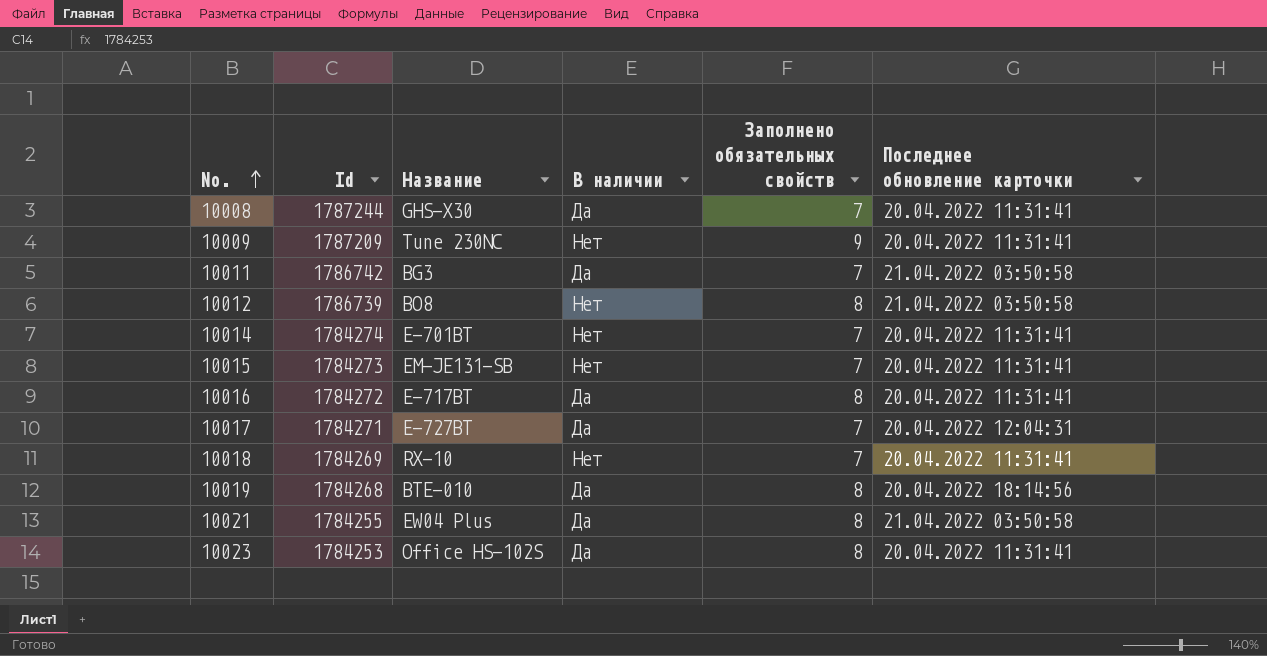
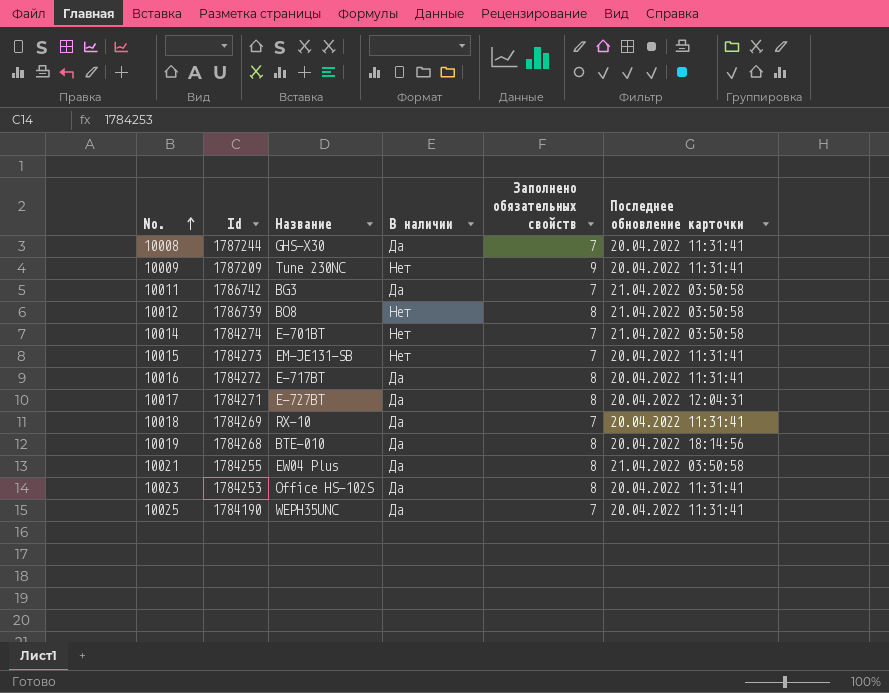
10014 | Последнее обновление карточки: 20.04.2022 11:31:41 -> 21.04.2022 03:50:58
10017 | Заполнено обязательных свойств: 7 -> 8
10018 | В наличии: Нет -> Да
row 10025: none -> 1784190 | WEPH35UNC | Да | 7 | 20.04.2022 11:31:41

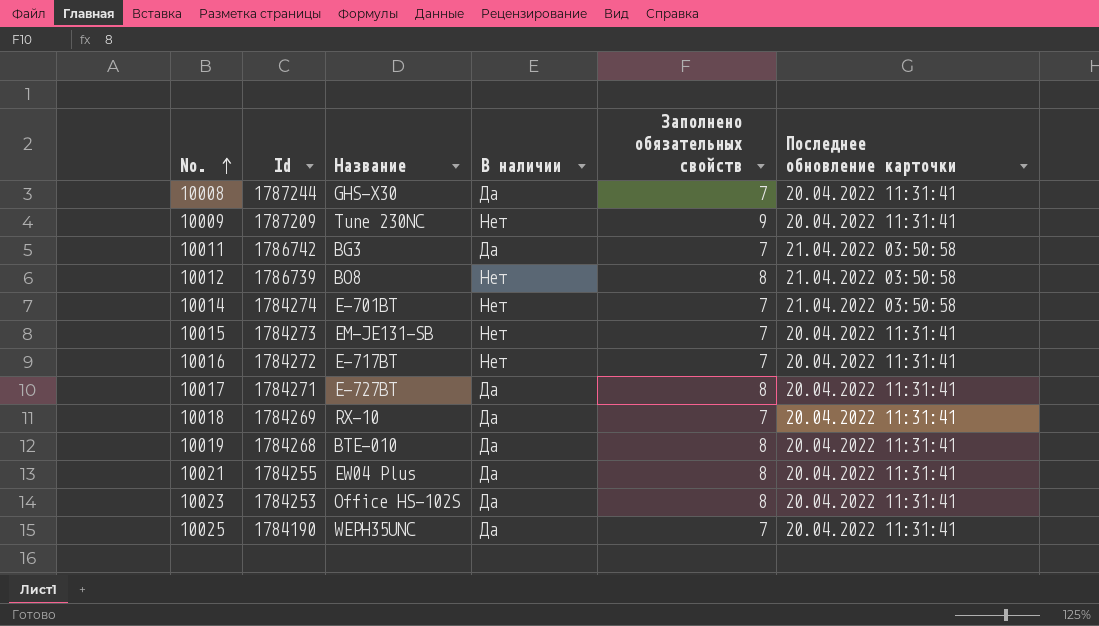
10016 | В наличии: Да -> Нет
10016 | Заполнено обязательных свойств: 8 -> 7
10017 | Последнее обновление карточки: 20.04.2022 12:04:31 -> 20.04.2022 11:31:41
10019 | Последнее обновление карточки: 20.04.2022 18:14:56 -> 20.04.2022 11:31:41
10021 | Последнее обновление карточки: 21.04.2022 03:50:58 -> 20.04.2022 11:31:41

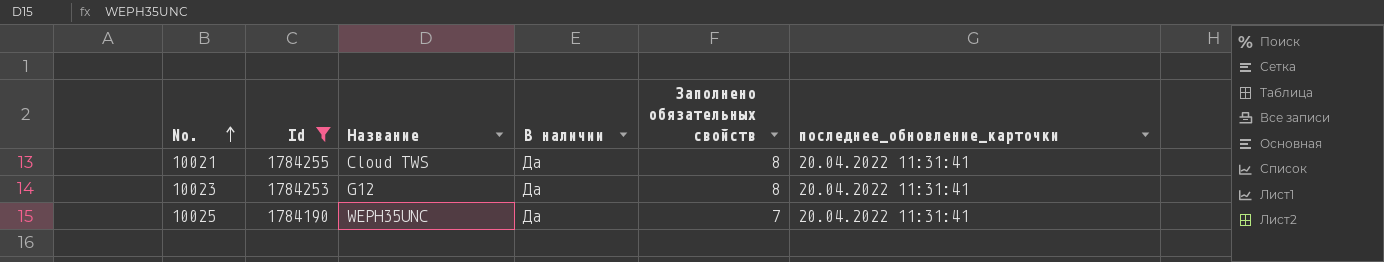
filter: none -> Id <= 1784255
column name: Последнее обновление карточки -> последнее_обновление_карточки
10021 | Название: EW04 Plus -> Cloud TWS
10023 | Название: Office HS-102S -> G12

